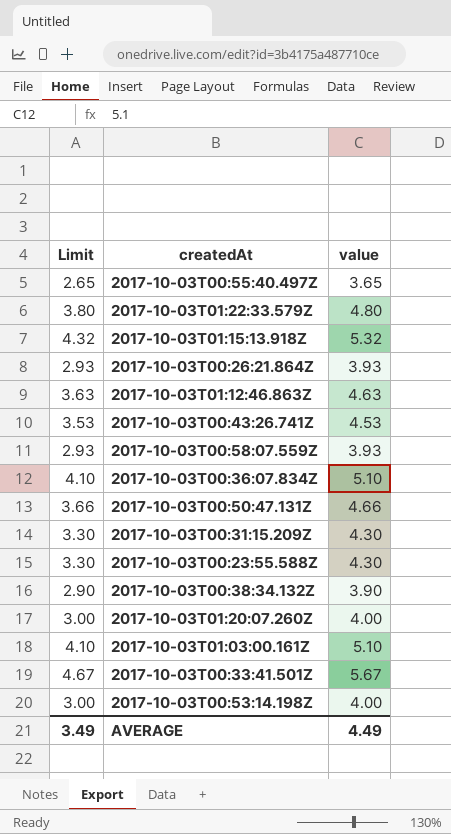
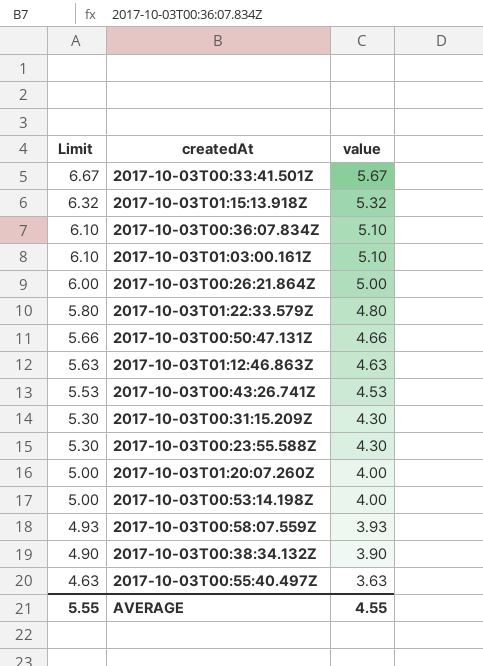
row order: none -> Limit descending
column Limit | formula: [value] - 1 -> [value] + 1
2017-10-03T00:26:21.864Z | value: 3.93 -> 5.00
2017-10-03T00:55:40.497Z | value: 3.65 -> 3.63
AVERAGE | Limit: 3.49 -> 5.55
AVERAGE | value: 4.49 -> 4.55

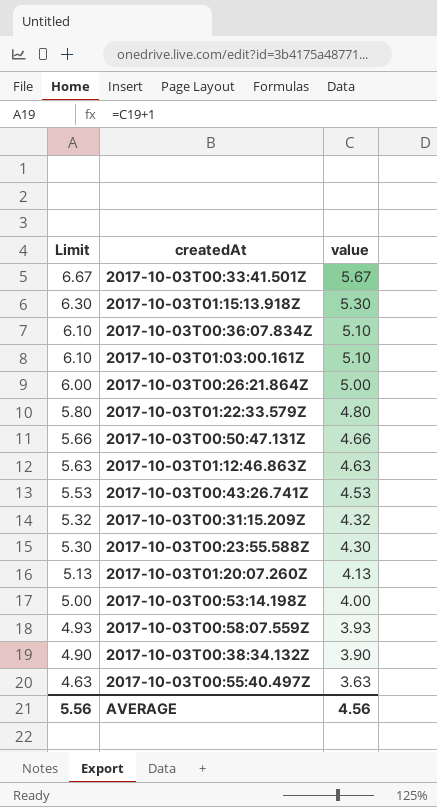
2017-10-03T01:15:13.918Z | Limit: 6.32 -> 6.30
2017-10-03T01:15:13.918Z | value: 5.32 -> 5.30
2017-10-03T00:31:15.209Z | Limit: 5.30 -> 5.32
2017-10-03T00:31:15.209Z | value: 4.30 -> 4.32
2017-10-03T01:20:07.260Z | Limit: 5.00 -> 5.13
2017-10-03T01:20:07.260Z | value: 4.00 -> 4.13
AVERAGE | Limit: 5.55 -> 5.56
AVERAGE | value: 4.55 -> 4.56

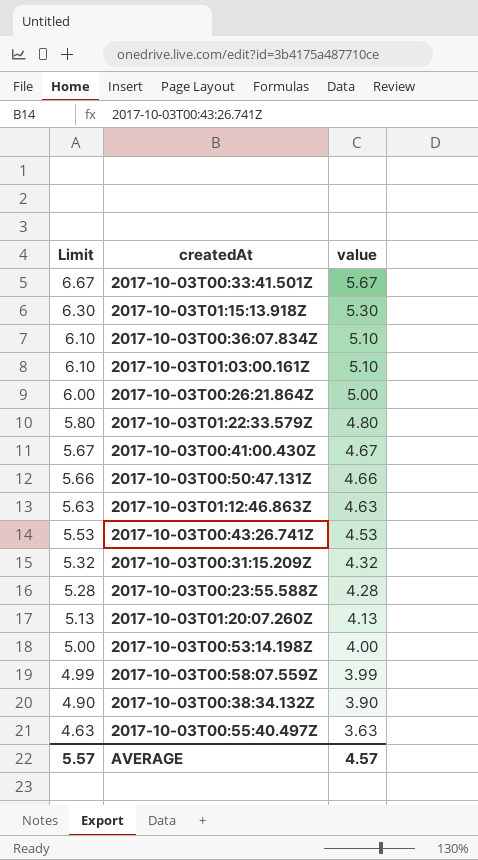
row 2017-10-03T00:41:00.430Z: none -> 5.67 | 4.67
2017-10-03T00:23:55.588Z | Limit: 5.30 -> 5.28
2017-10-03T00:23:55.588Z | value: 4.30 -> 4.28
2017-10-03T00:58:07.559Z | Limit: 4.93 -> 4.99
2017-10-03T00:58:07.559Z | value: 3.93 -> 3.99
AVERAGE | Limit: 5.56 -> 5.57
AVERAGE | value: 4.56 -> 4.57

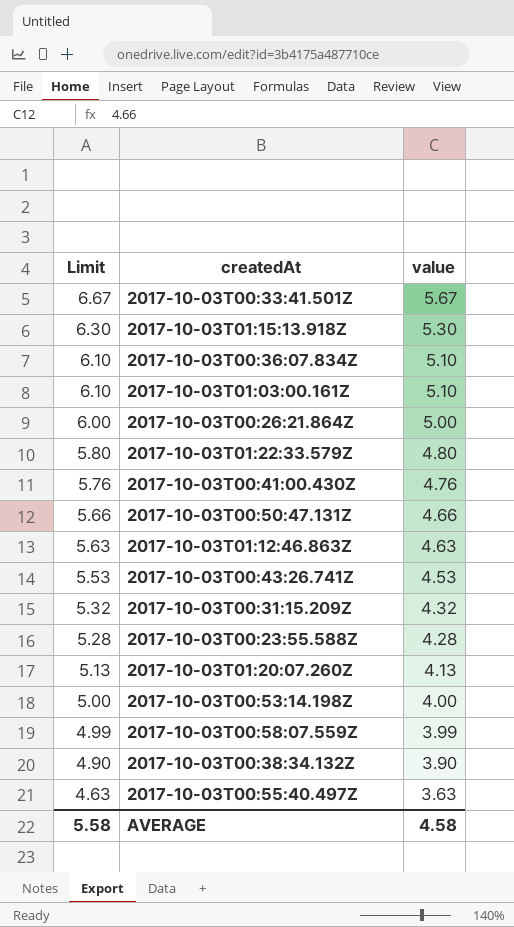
2017-10-03T00:41:00.430Z | Limit: 5.67 -> 5.76
2017-10-03T00:41:00.430Z | value: 4.67 -> 4.76
AVERAGE | Limit: 5.57 -> 5.58
AVERAGE | value: 4.57 -> 4.58

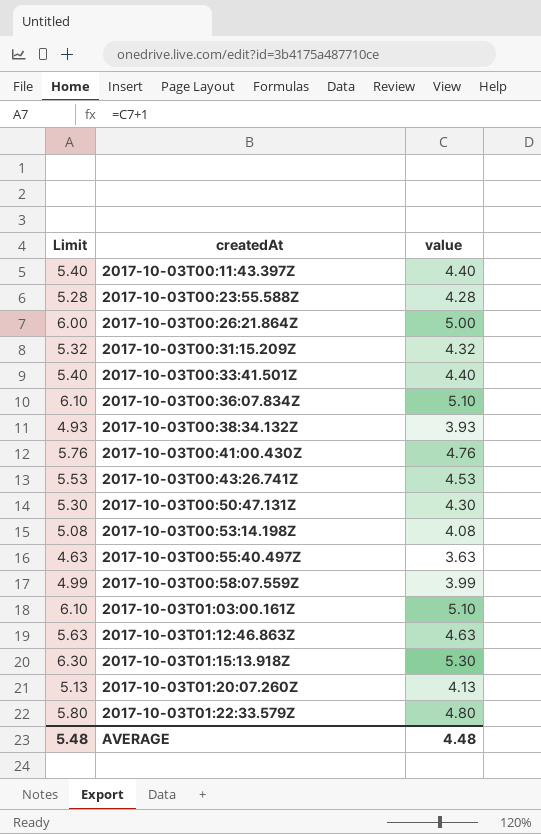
row order: Limit descending -> createdAt ascending
row 2017-10-03T00:11:43.397Z: none -> 5.40 | 4.40
2017-10-03T00:33:41.501Z | Limit: 6.67 -> 5.40
2017-10-03T00:33:41.501Z | value: 5.67 -> 4.40
2017-10-03T00:38:34.132Z | Limit: 4.90 -> 4.93
2017-10-03T00:38:34.132Z | value: 3.90 -> 3.93
2017-10-03T00:50:47.131Z | Limit: 5.66 -> 5.30
2017-10-03T00:50:47.131Z | value: 4.66 -> 4.30
2017-10-03T00:53:14.198Z | Limit: 5.00 -> 5.08
2017-10-03T00:53:14.198Z | value: 4.00 -> 4.08
AVERAGE | Limit: 5.58 -> 5.48
AVERAGE | value: 4.58 -> 4.48

